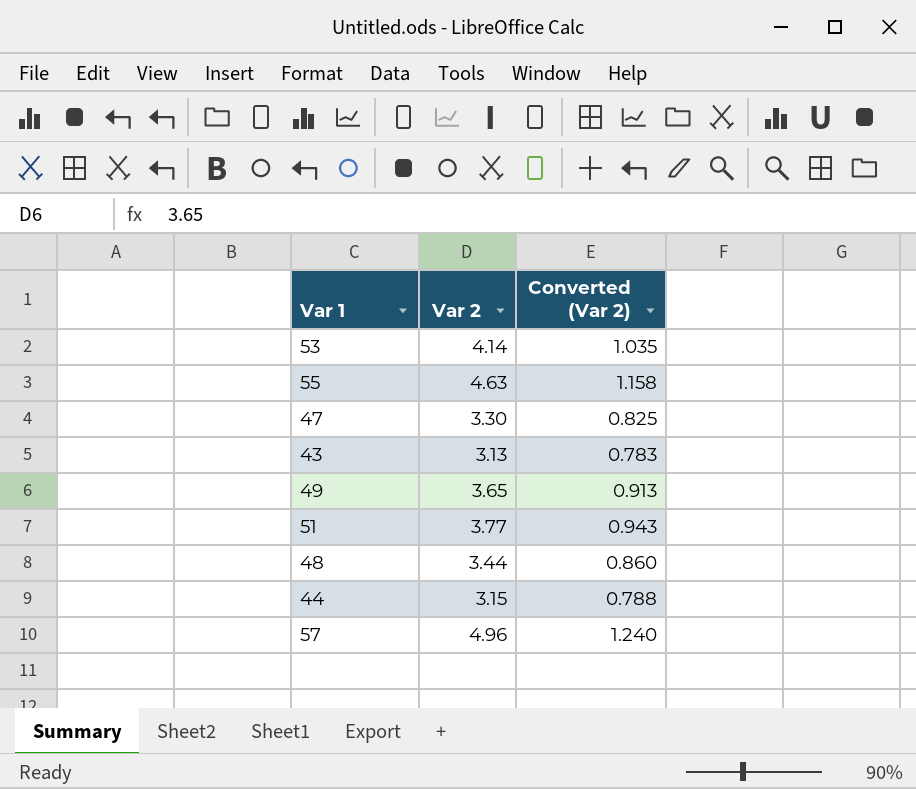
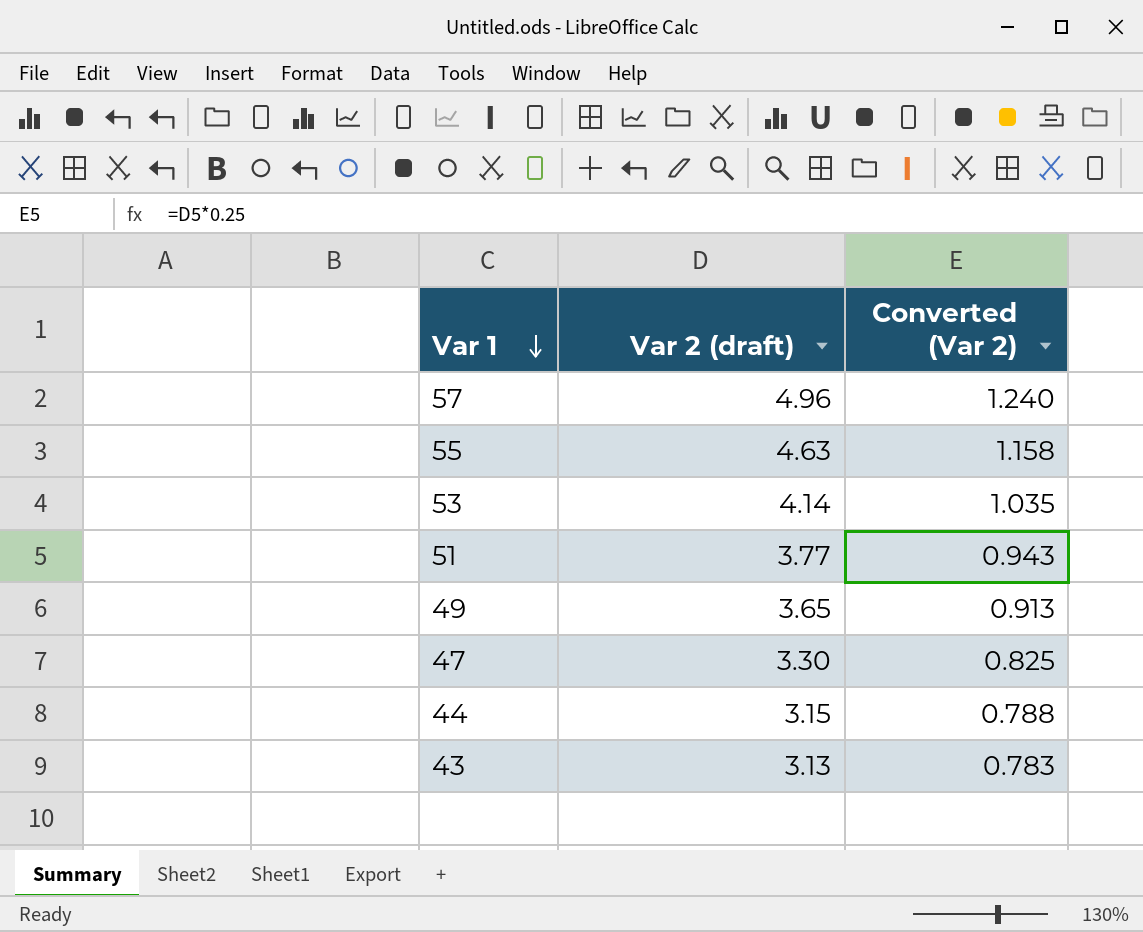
row order: none -> Var 1 descending
column name: Var 2 -> Var 2 (draft)
row 48: 3.44 | 0.860 -> none

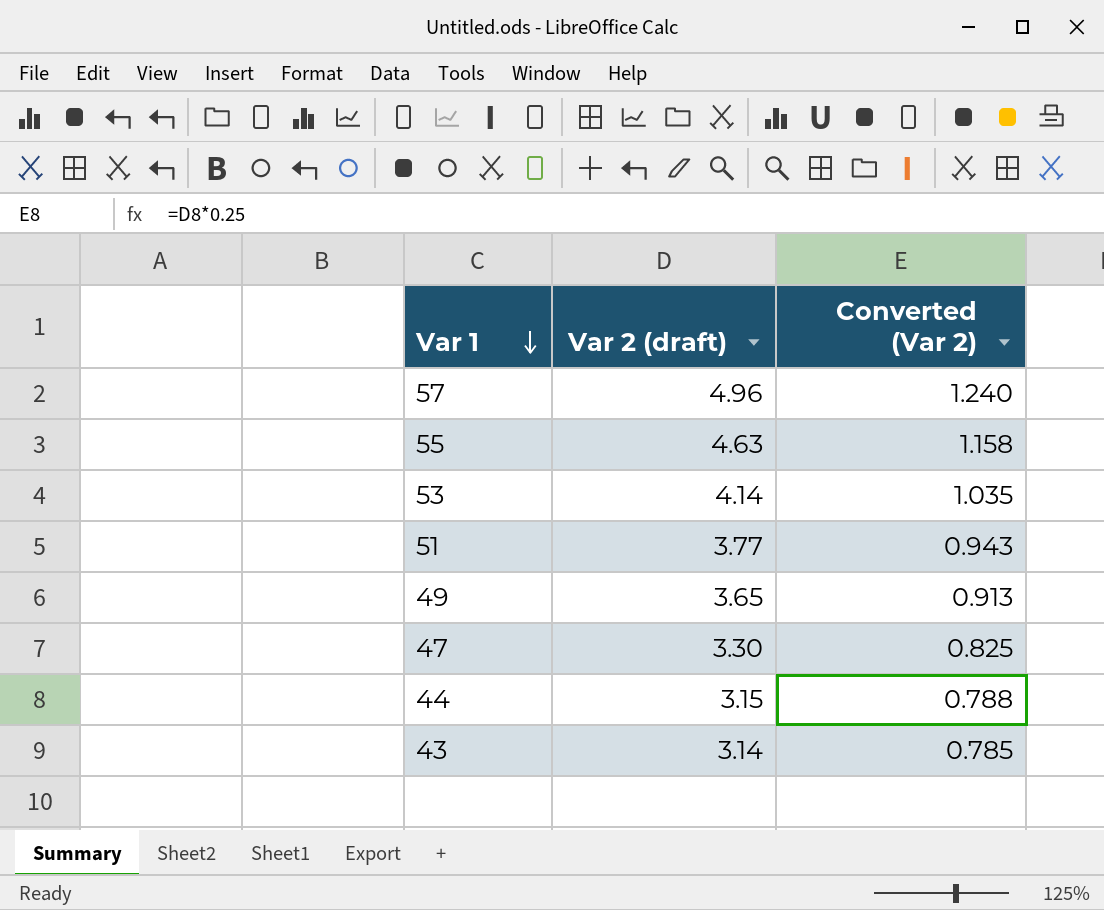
43 | Var 2 (draft): 3.13 -> 3.14
43 | Converted (Var 2): 0.783 -> 0.785

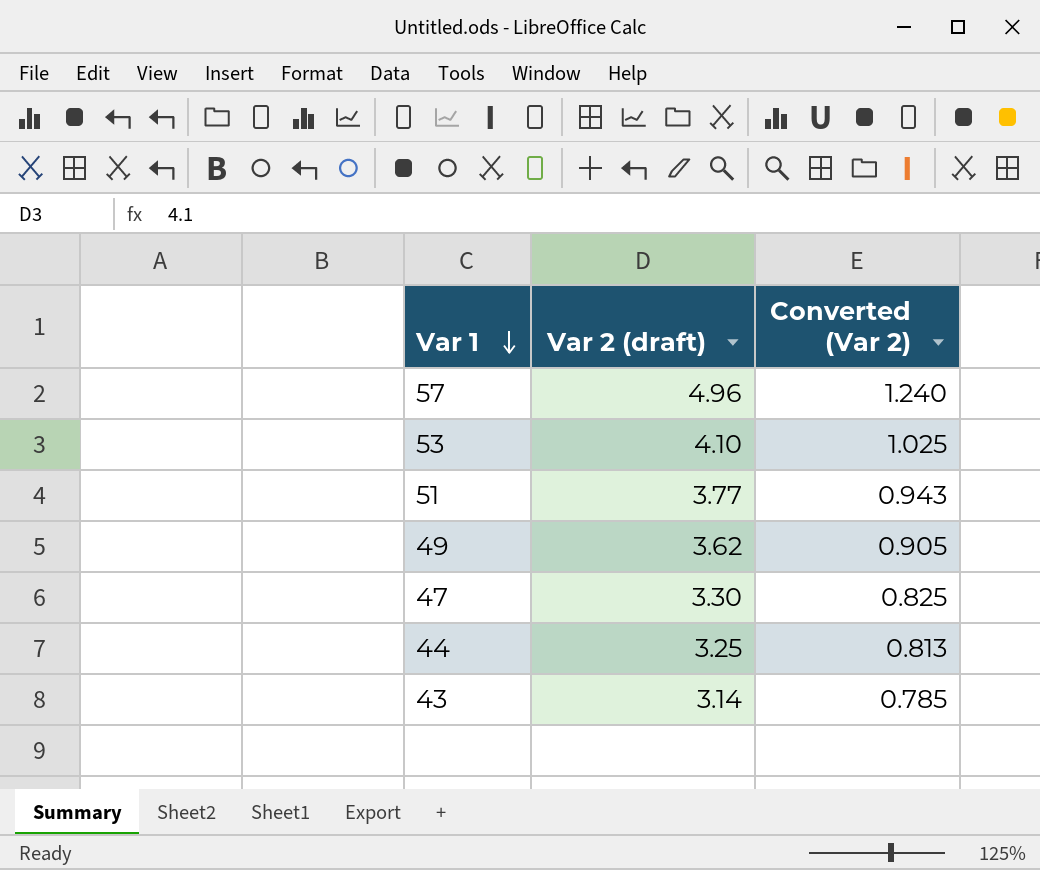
row 55: 4.63 | 1.158 -> none
53 | Var 2 (draft): 4.14 -> 4.10
53 | Converted (Var 2): 1.035 -> 1.025
49 | Var 2 (draft): 3.65 -> 3.62
49 | Converted (Var 2): 0.913 -> 0.905
44 | Var 2 (draft): 3.15 -> 3.25
44 | Converted (Var 2): 0.788 -> 0.813

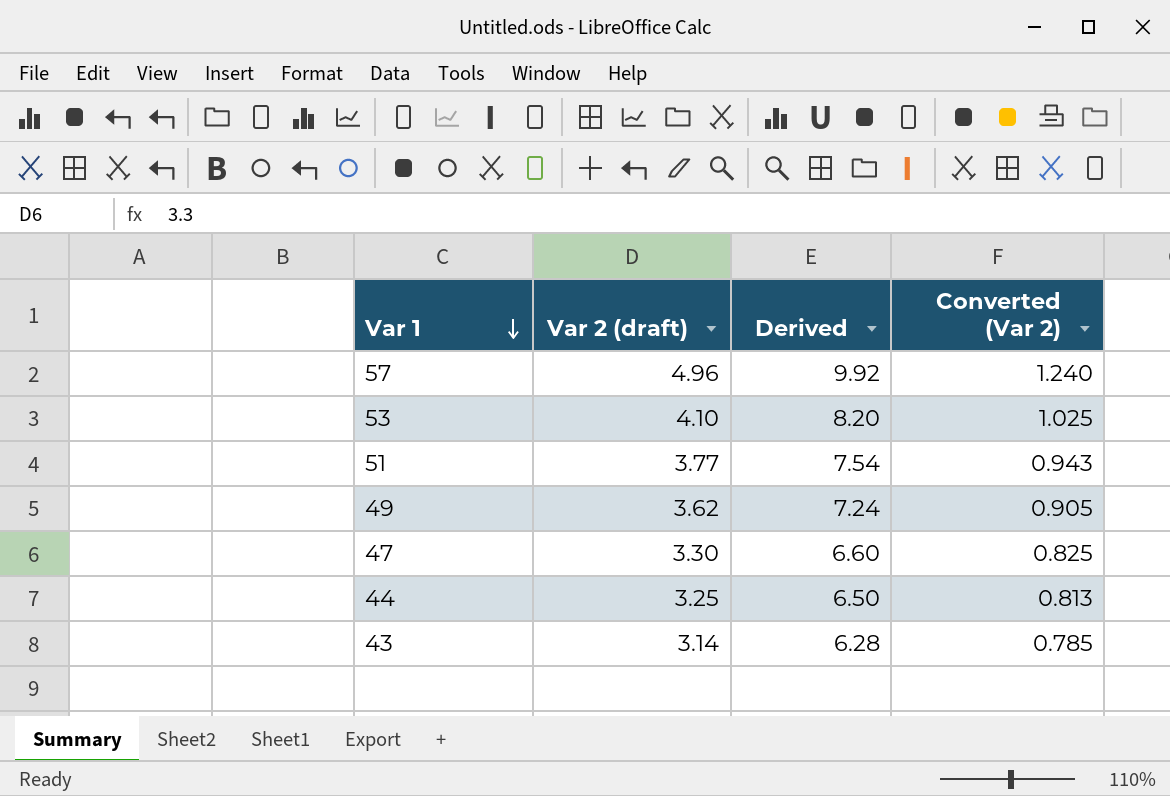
column Derived | formula: none -> [Var 2 (draft)] * 2

